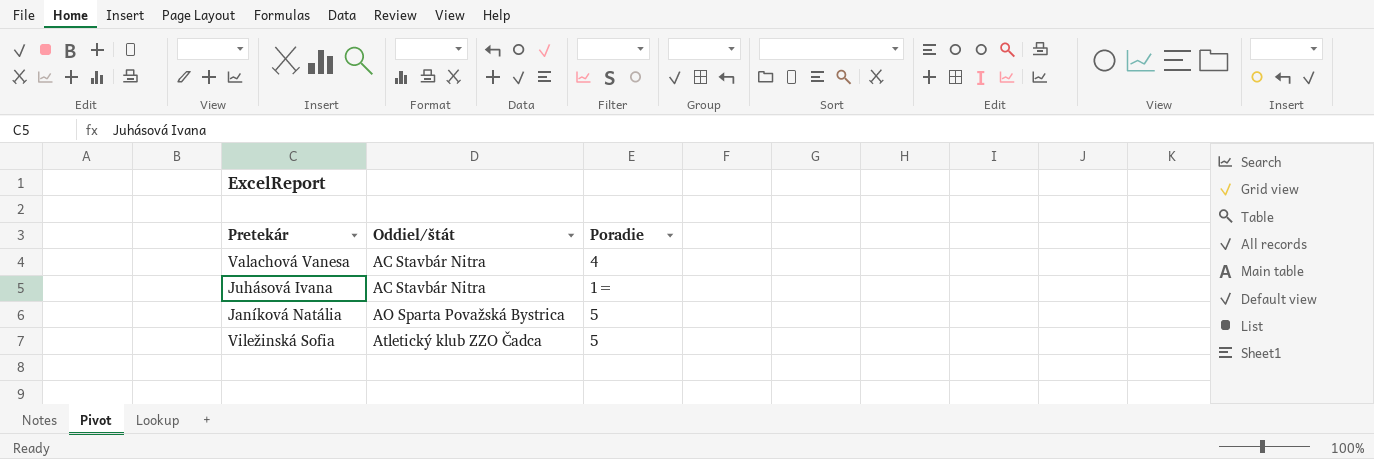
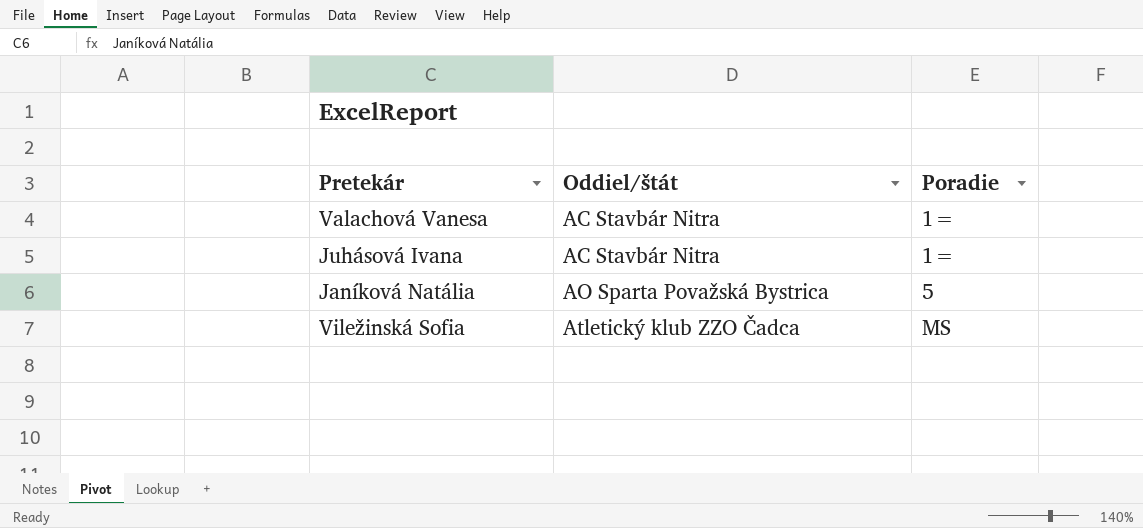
Valachová Vanesa | Poradie: 4 -> 1=
Viležinská Sofia | Poradie: 5 -> MS

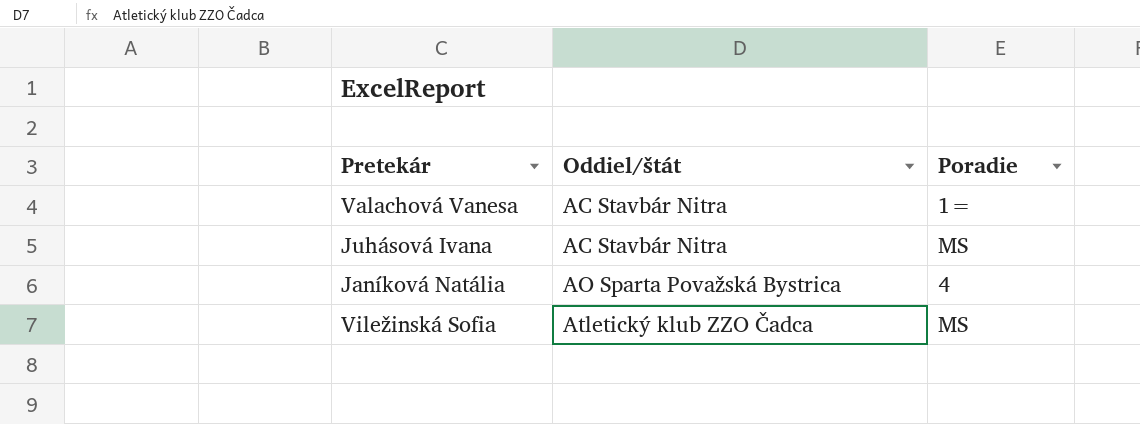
Juhásová Ivana | Poradie: 1= -> MS
Janíková Natália | Poradie: 5 -> 4

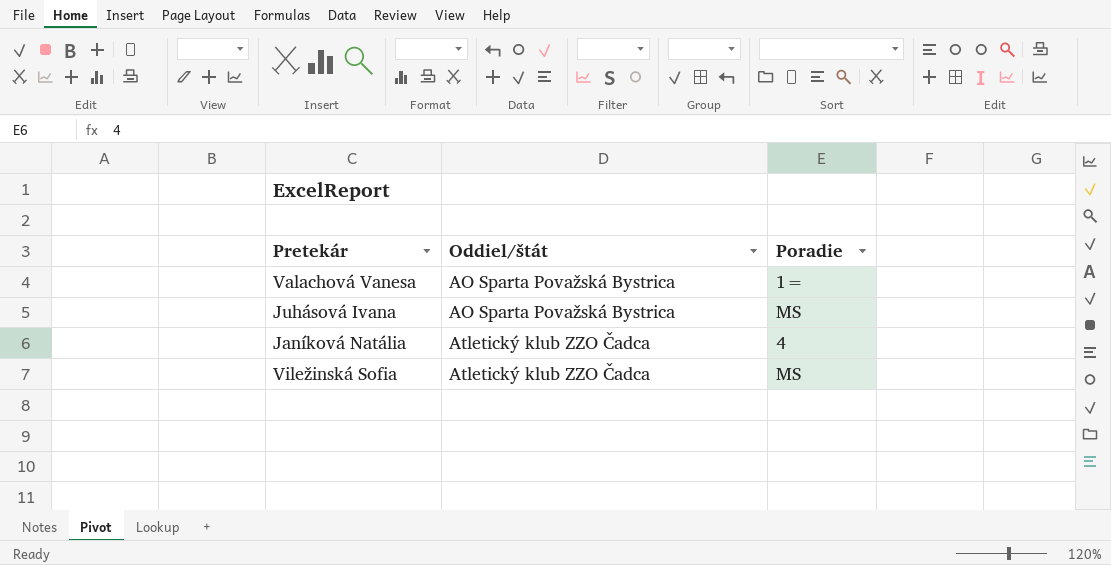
Valachová Vanesa | Oddiel/štát: AC Stavbár Nitra -> AO Sparta Považská Bystrica
Juhásová Ivana | Oddiel/štát: AC Stavbár Nitra -> AO Sparta Považská Bystrica
Janíková Natália | Oddiel/štát: AO Sparta Považská Bystrica -> Atletický klub ZZO Čadca

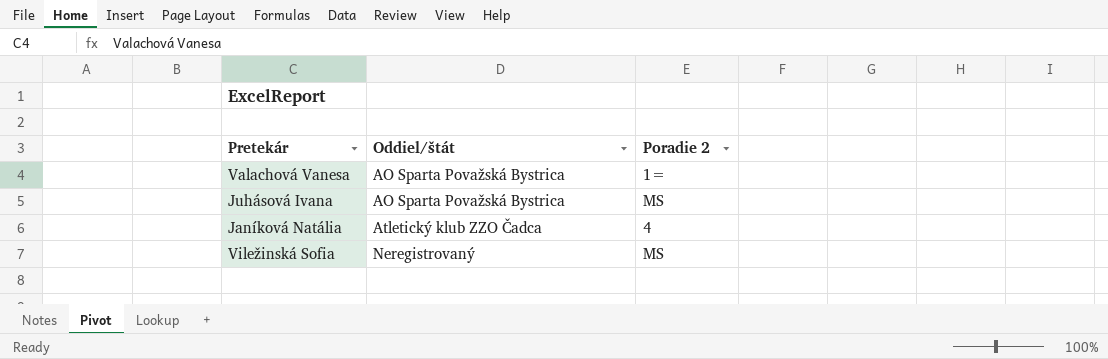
column name: Poradie -> Poradie 2
Viležinská Sofia | Oddiel/štát: Atletický klub ZZO Čadca -> Neregistrovaný

